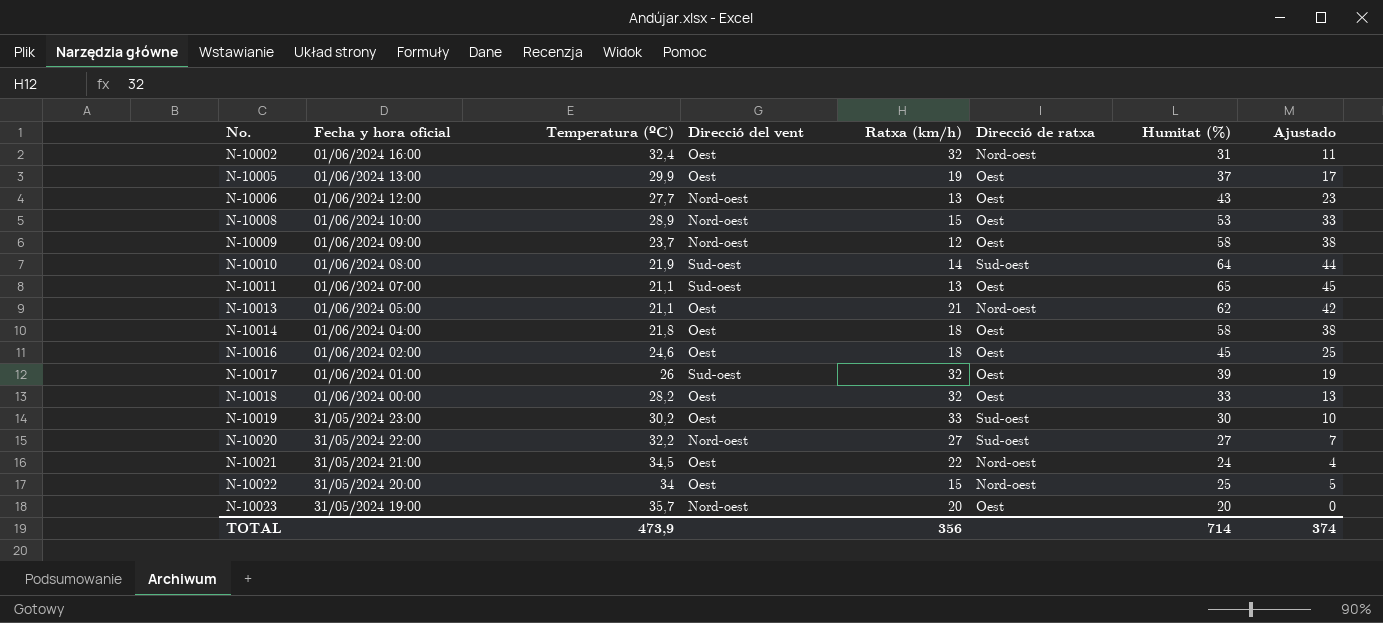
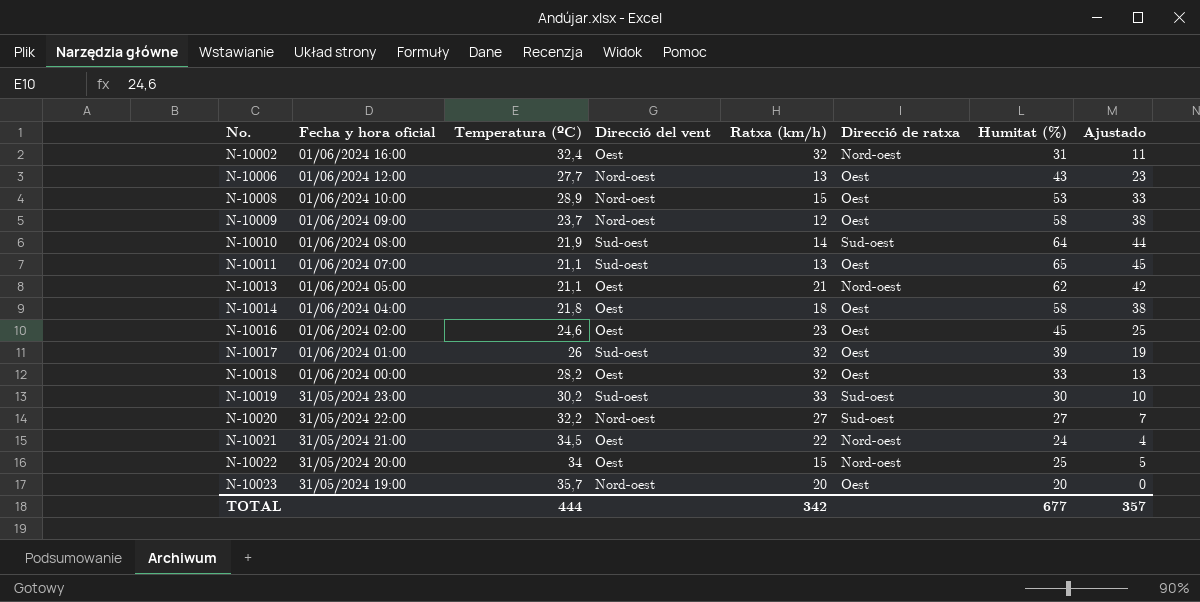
row N-10005: 01/06/2024 13:00 | 29,9 | Oest | 19 | Oest | 37 | 17 -> none
N-10016 | Ratxa (km/h): 18 -> 23
N-10019 | Direcció del vent: Oest -> Sud-oest
TOTAL | Temperatura (ºC): 473,9 -> 444
TOTAL | Ratxa (km/h): 356 -> 342
TOTAL | Humitat (%): 714 -> 677
TOTAL | Ajustado: 374 -> 357

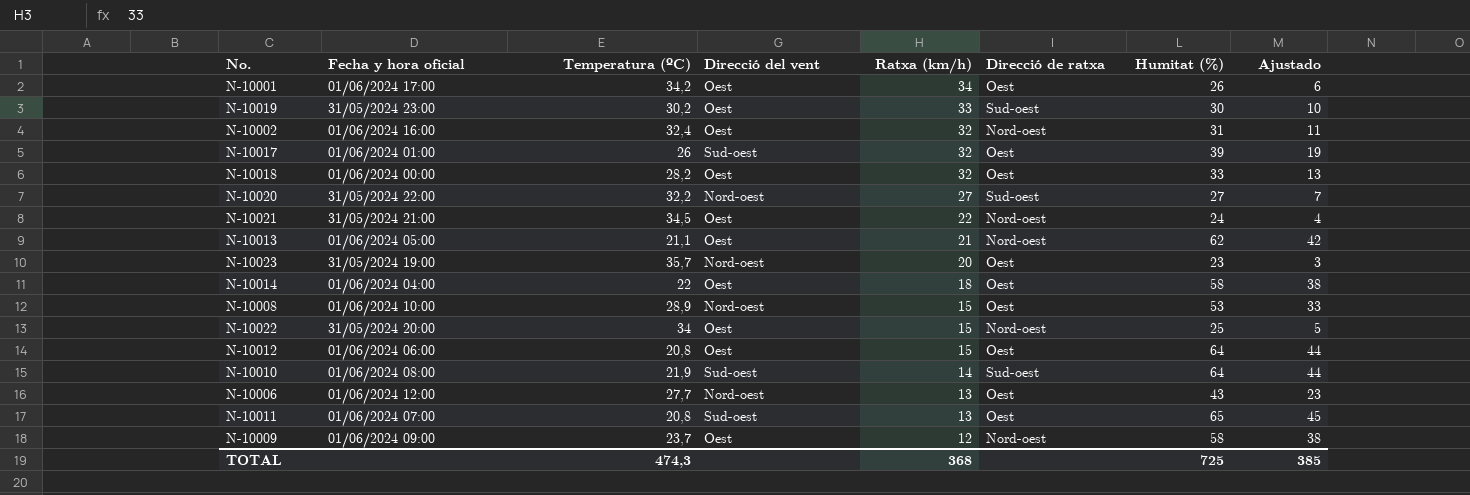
row order: No. ascending -> Ratxa (km/h) descending
row N-10016: 01/06/2024 02:00 | 24,6 | Oest | 23 | Oest | 45 | 25 -> none
row N-10001: none -> 01/06/2024 17:00 | 34,2 | Oest | 34 | Oest | 26 | 6
N-10019 | Direcció del vent: Sud-oest -> Oest
N-10023 | Humitat (%): 20 -> 23
N-10023 | Ajustado: 0 -> 3
N-10014 | Temperatura (ºC): 21,8 -> 22
row N-10012: none -> 01/06/2024 06:00 | 20,8 | Oest | 15 | Oest | 64 | 44
N-10011 | Temperatura (ºC): 21,1 -> 20,8
N-10009 | Direcció del vent: Nord-oest -> Oest
N-10009 | Direcció de ratxa: Oest -> Nord-oest
TOTAL | Temperatura (ºC): 444 -> 474,3
TOTAL | Ratxa (km/h): 342 -> 368
TOTAL | Humitat (%): 677 -> 725
TOTAL | Ajustado: 357 -> 385

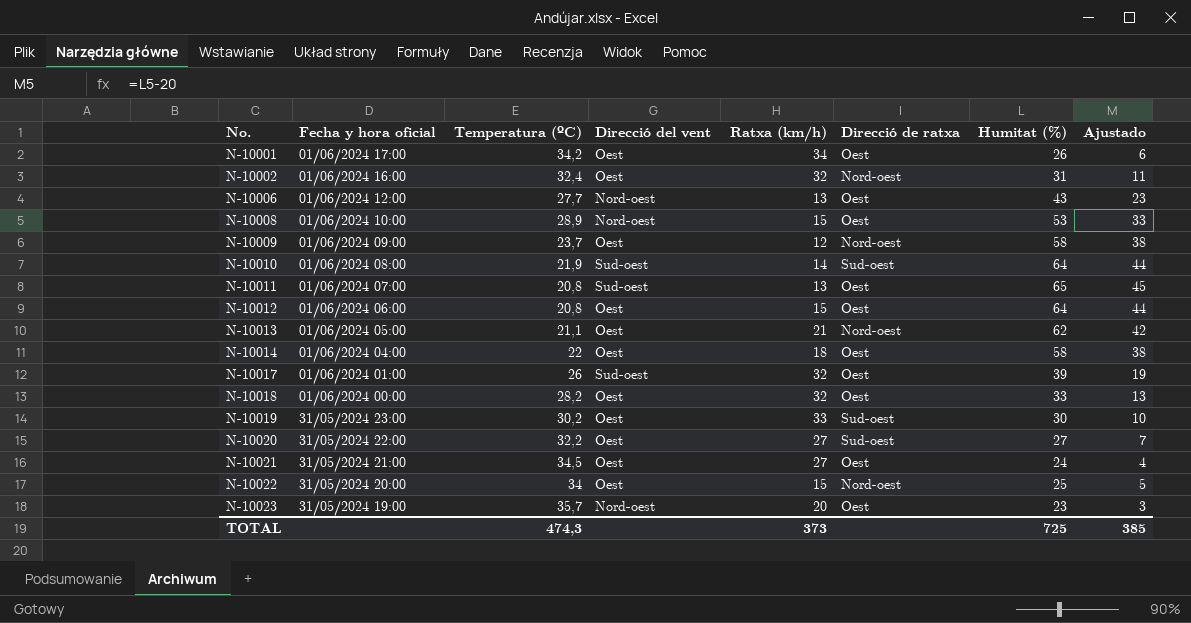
row order: Ratxa (km/h) descending -> No. ascending
N-10020 | Direcció del vent: Nord-oest -> Oest
N-10021 | Ratxa (km/h): 22 -> 27
N-10021 | Direcció de ratxa: Nord-oest -> Oest
TOTAL | Ratxa (km/h): 368 -> 373

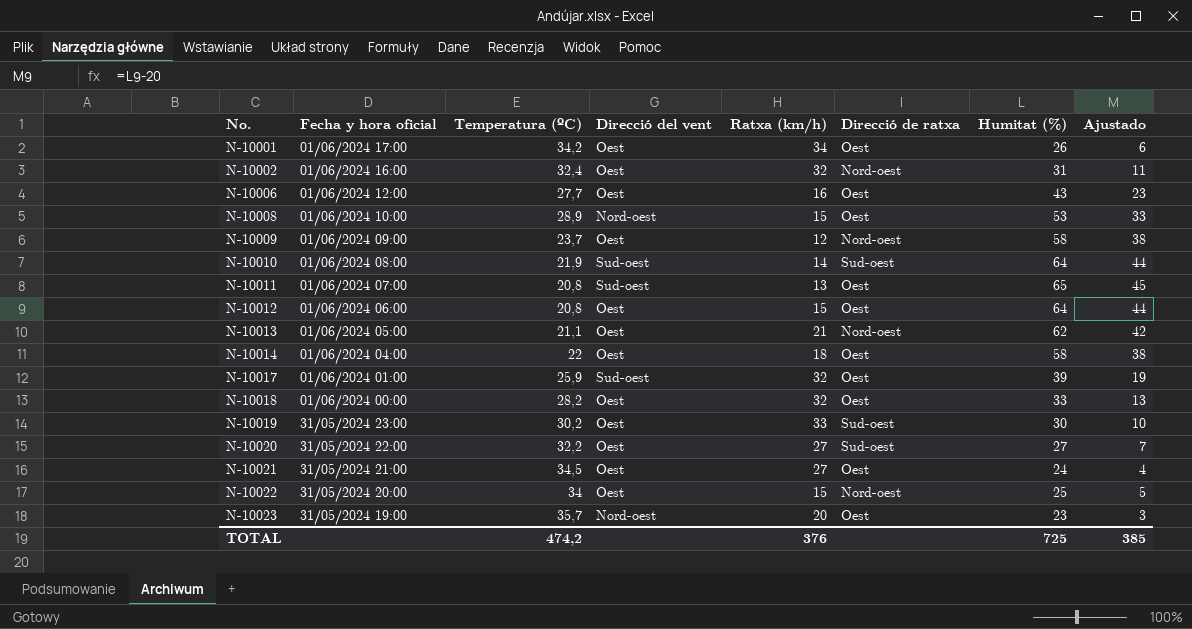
N-10006 | Direcció del vent: Nord-oest -> Oest
N-10006 | Ratxa (km/h): 13 -> 16
N-10017 | Temperatura (ºC): 26 -> 25,9
TOTAL | Temperatura (ºC): 474,3 -> 474,2
TOTAL | Ratxa (km/h): 373 -> 376

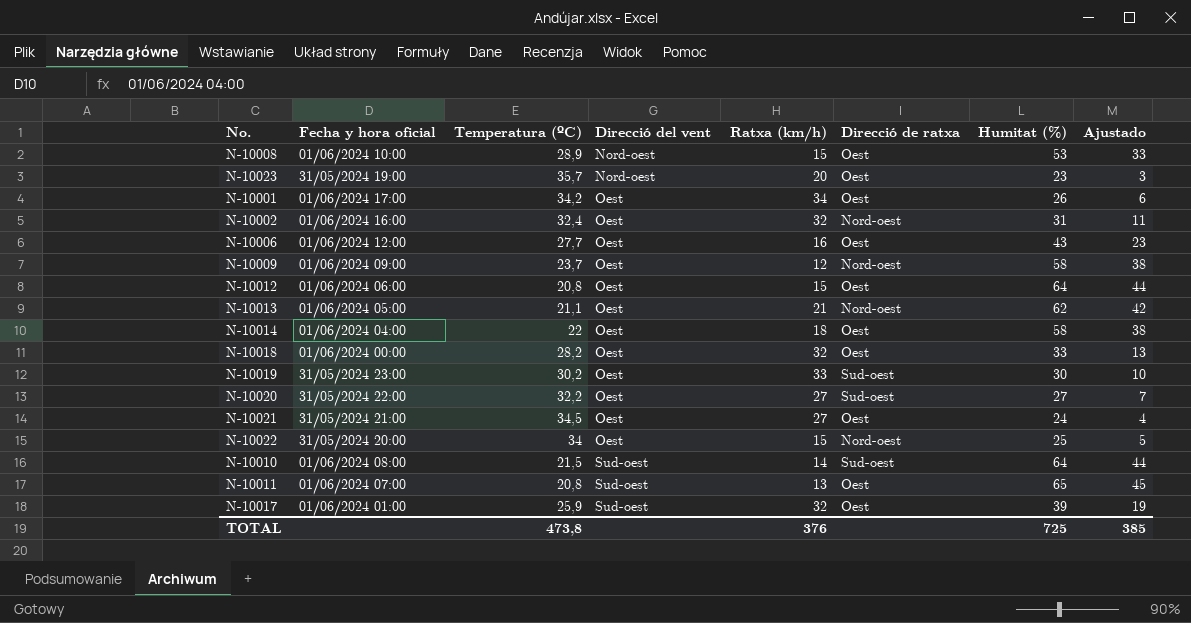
row order: No. ascending -> Direcció del vent ascending
N-10010 | Temperatura (ºC): 21,9 -> 21,5
TOTAL | Temperatura (ºC): 474,2 -> 473,8

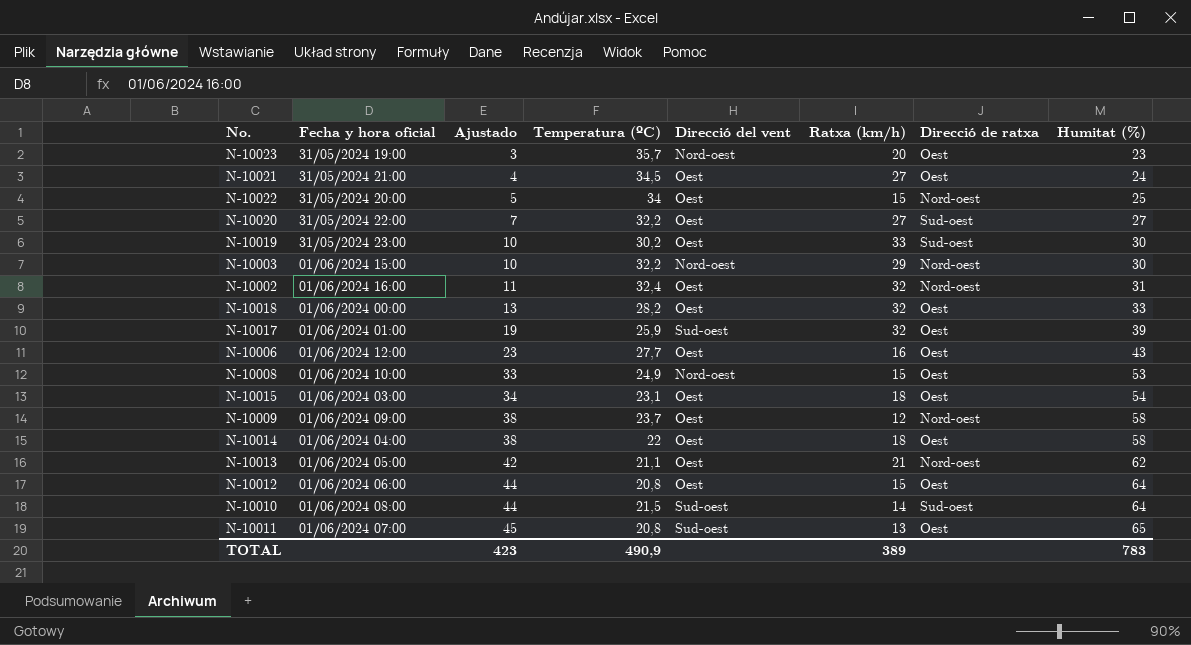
row order: Direcció del vent ascending -> Ajustado ascending
column Ajustado | position: 8 -> 3
row N-10001: 01/06/2024 17:00 | 34,2 | Oest | 34 | Oest | 26 | 6 -> none
row N-10003: none -> 01/06/2024 15:00 | 10 | 32,2 | Nord-oest | 29 | Nord-oest | 30
N-10008 | Temperatura (ºC): 28,9 -> 24,9
row N-10015: none -> 01/06/2024 03:00 | 34 | 23,1 | Oest | 18 | Oest | 54
TOTAL | Ajustado: 385 -> 423
TOTAL | Temperatura (ºC): 473,8 -> 490,9
TOTAL | Ratxa (km/h): 376 -> 389
TOTAL | Humitat (%): 725 -> 783

